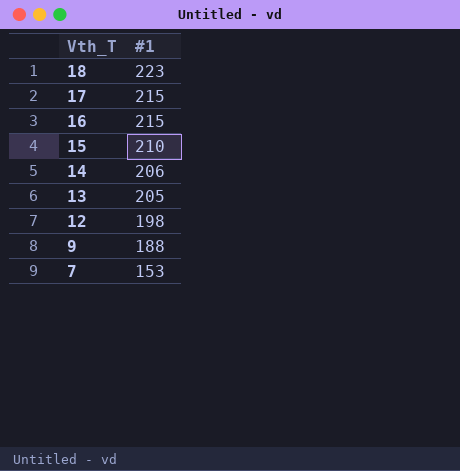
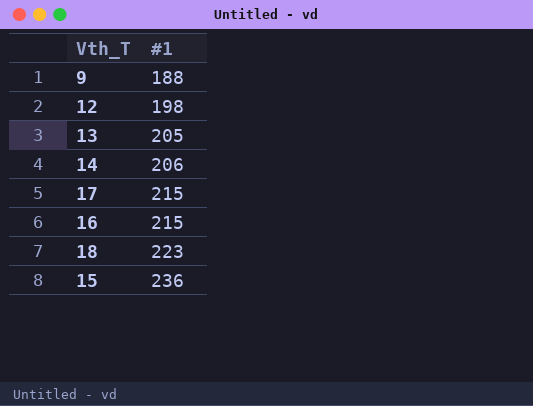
row order: Vth_T descending -> #1 ascending
row 7: 153 -> none
15 | #1: 210 -> 236

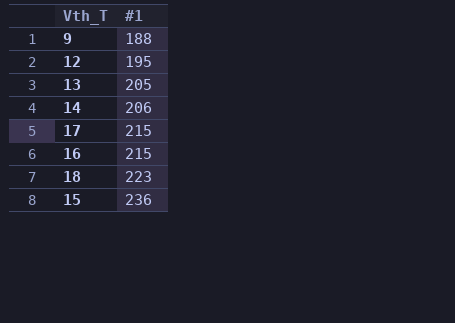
12 | #1: 198 -> 195

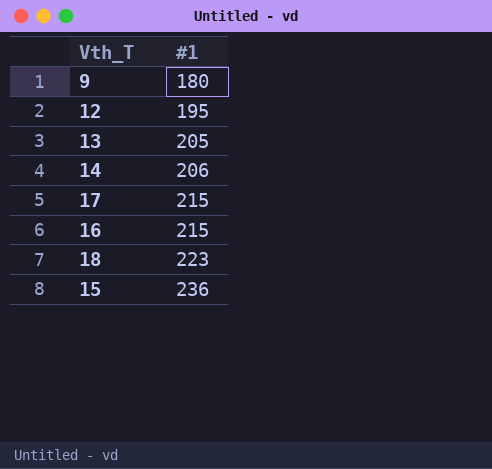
9 | #1: 188 -> 180

